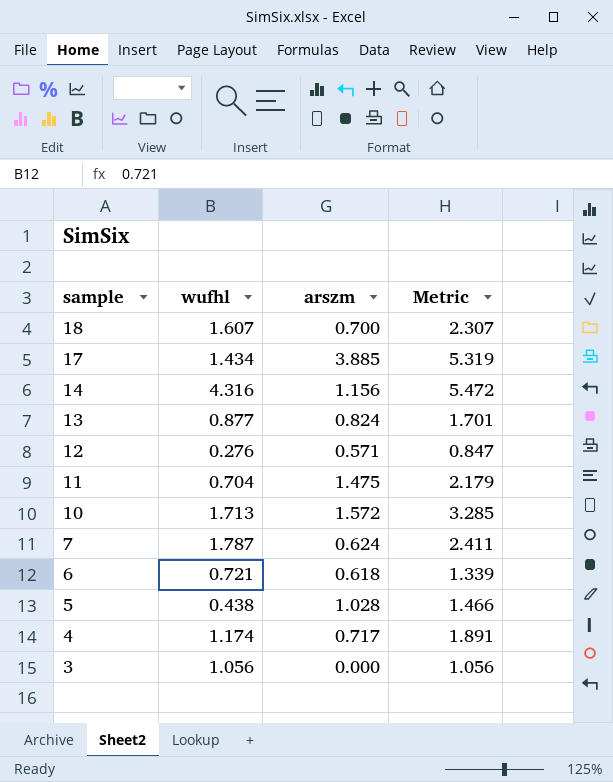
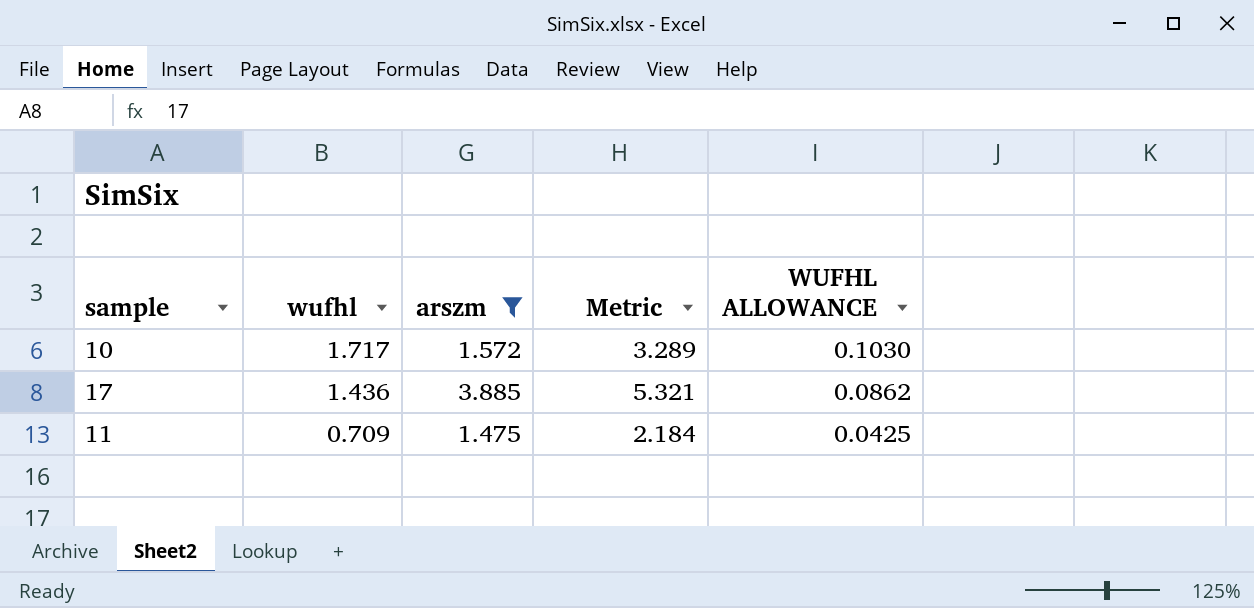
filter: none -> arszm >= 1.475
row order: sample descending -> wufhl descending
column WUFHL ALLOWANCE | formula: none -> [wufhl] * 0.06
10 | wufhl: 1.713 -> 1.717
10 | Metric: 3.285 -> 3.289
17 | wufhl: 1.434 -> 1.436
17 | Metric: 5.319 -> 5.321
11 | wufhl: 0.704 -> 0.709
11 | Metric: 2.179 -> 2.184

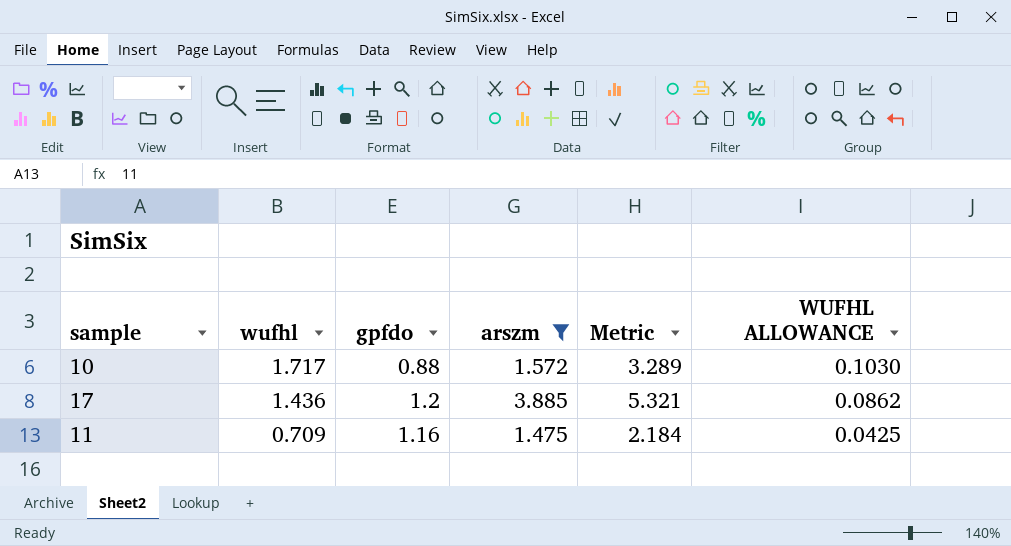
column gpfdo | position: none -> 3

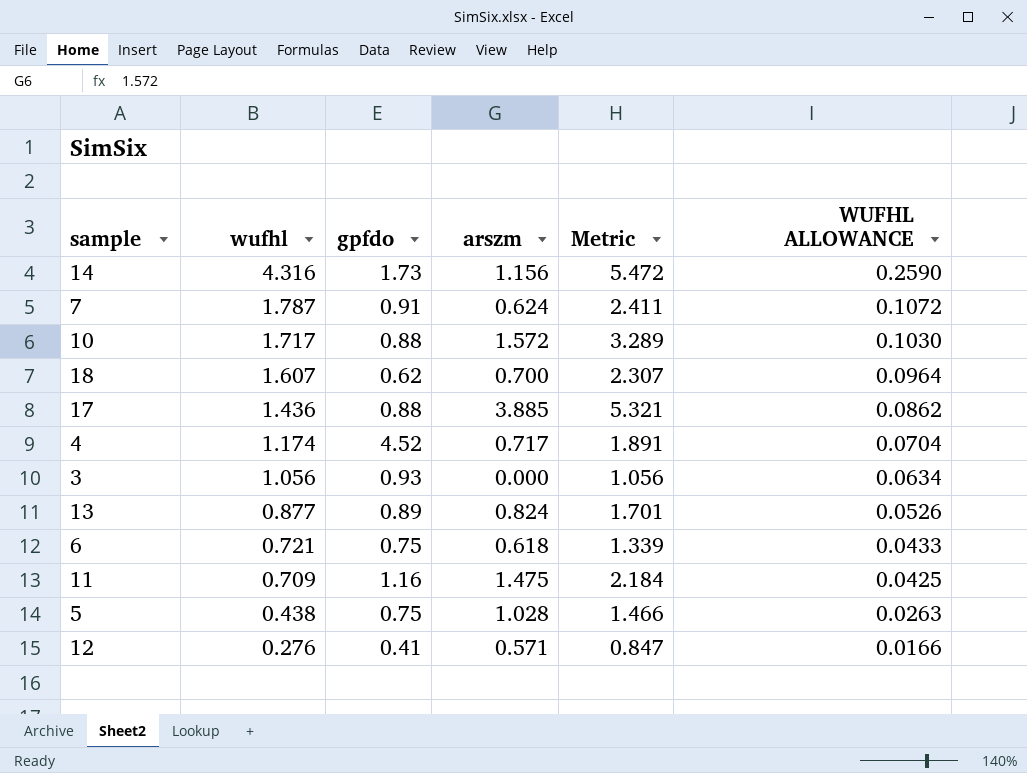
filter: arszm >= 1.475 -> none
17 | gpfdo: 1.2 -> 0.88

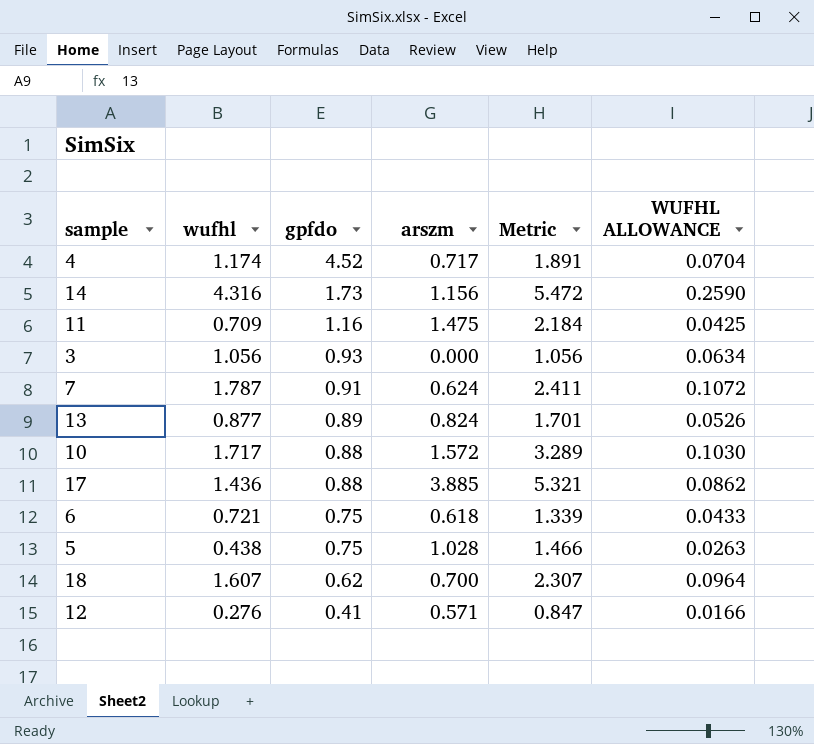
row order: wufhl descending -> gpfdo descending

